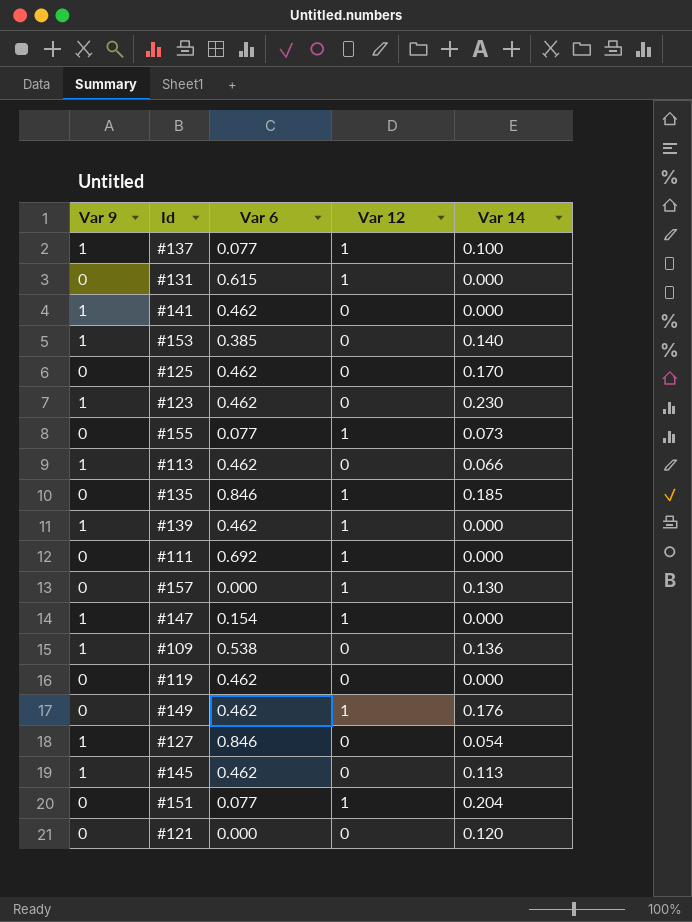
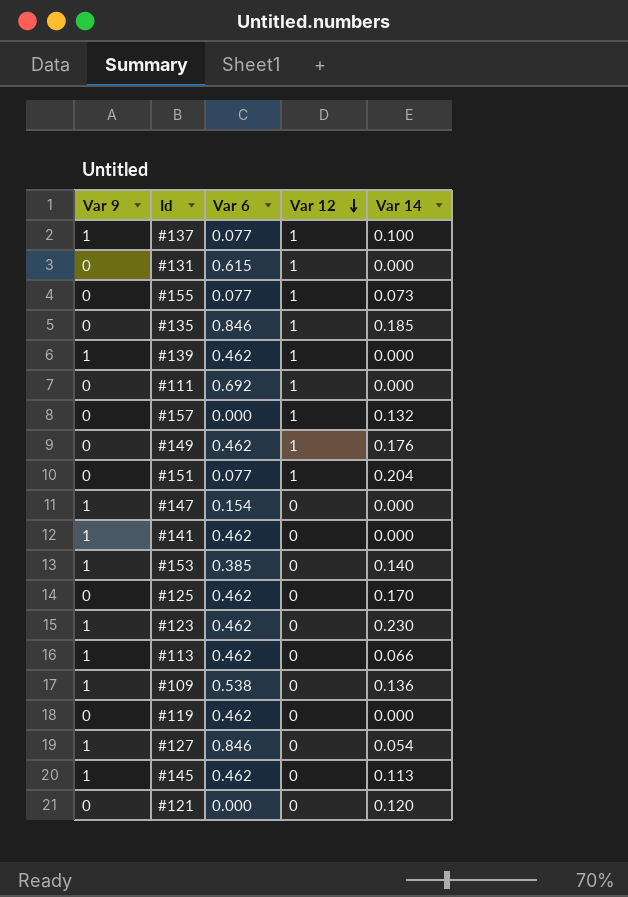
row order: none -> Var 12 descending
#157 | Var 14: 0.130 -> 0.132
#147 | Var 12: 1 -> 0

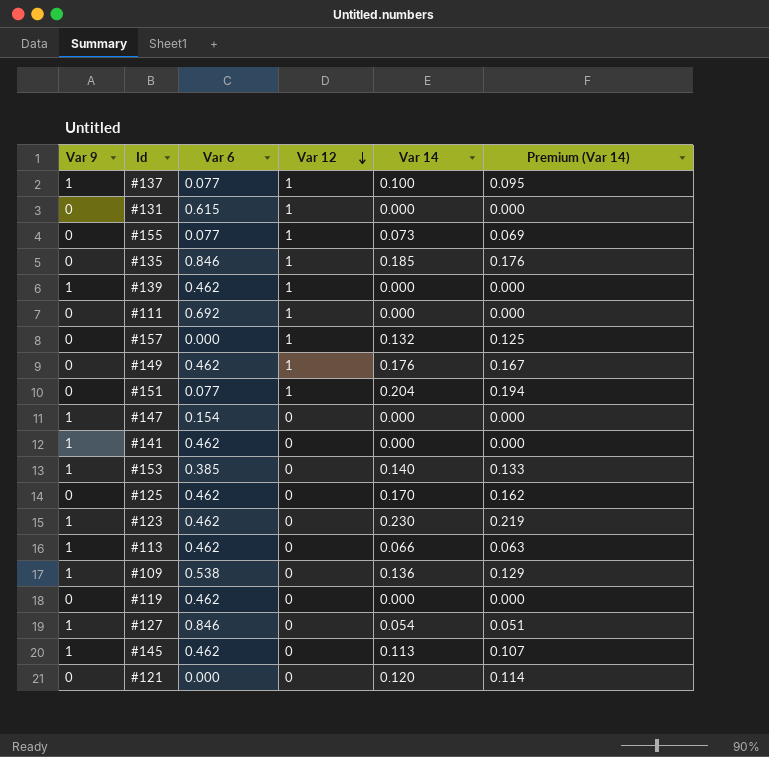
column Premium (Var 14) | formula: none -> [Var 14] * 0.95

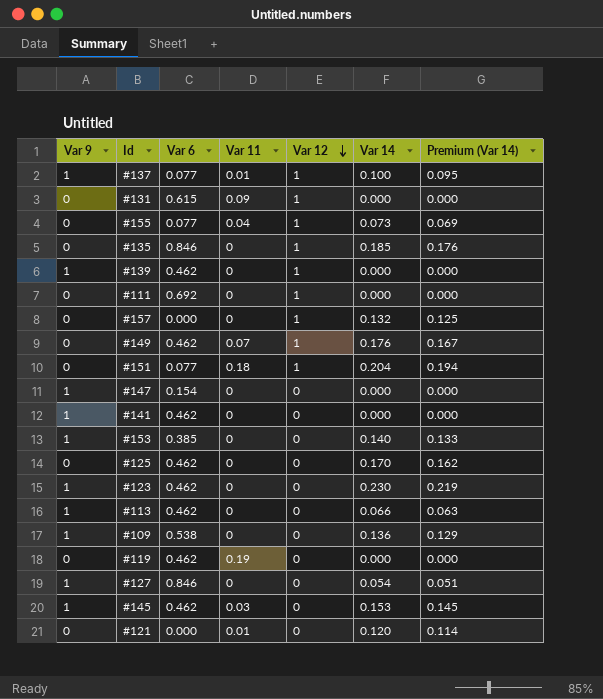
column Var 11 | position: none -> 4
#145 | Var 14: 0.113 -> 0.153
#145 | Premium (Var 14): 0.107 -> 0.145

